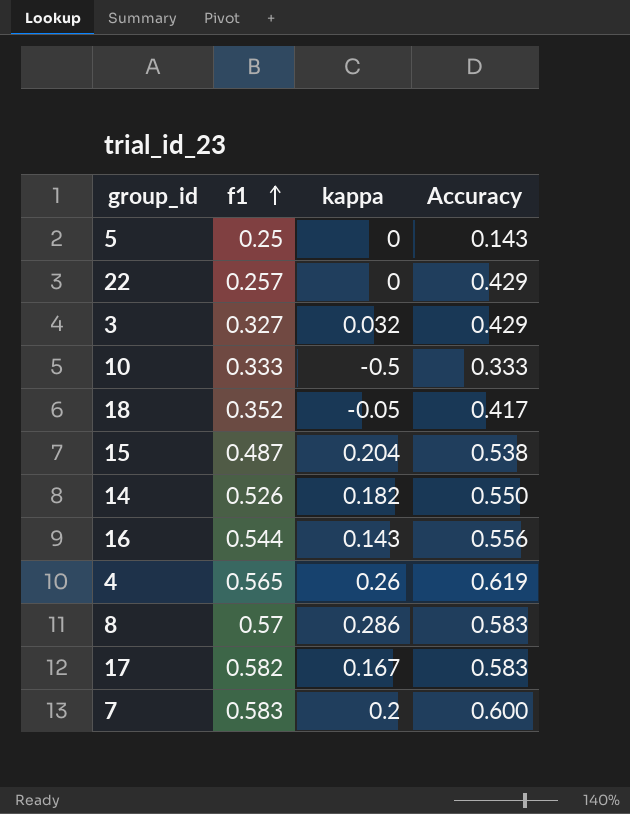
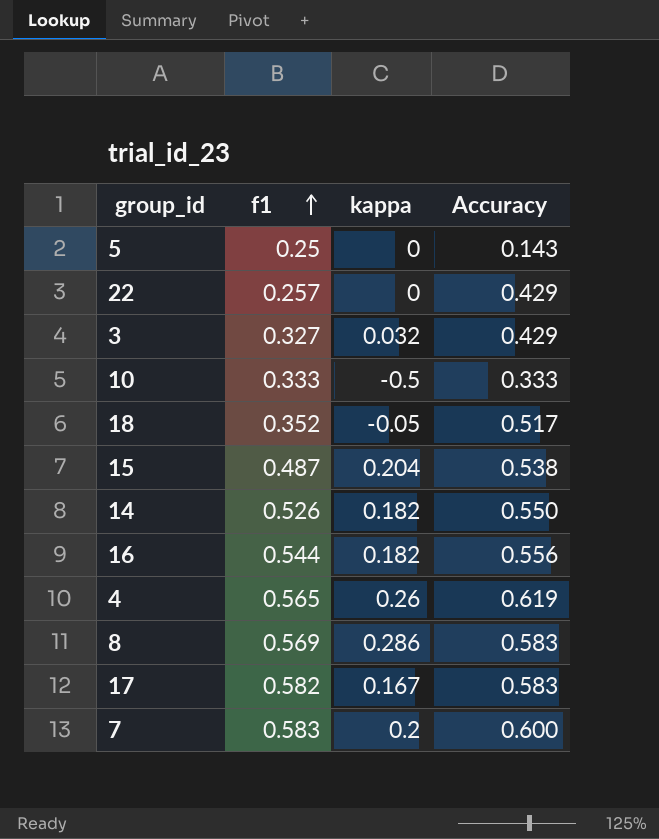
18 | Accuracy: 0.417 -> 0.517
16 | kappa: 0.143 -> 0.182
8 | f1: 0.57 -> 0.569

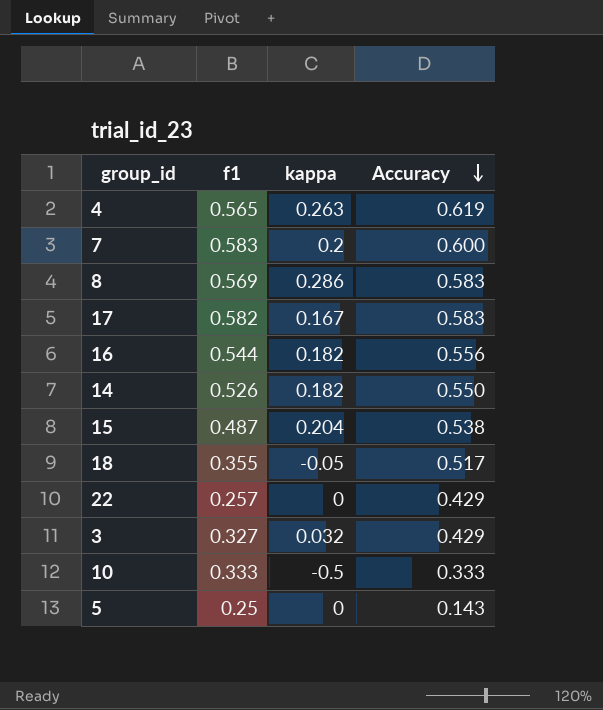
row order: f1 ascending -> Accuracy descending
4 | kappa: 0.26 -> 0.263
18 | f1: 0.352 -> 0.355

